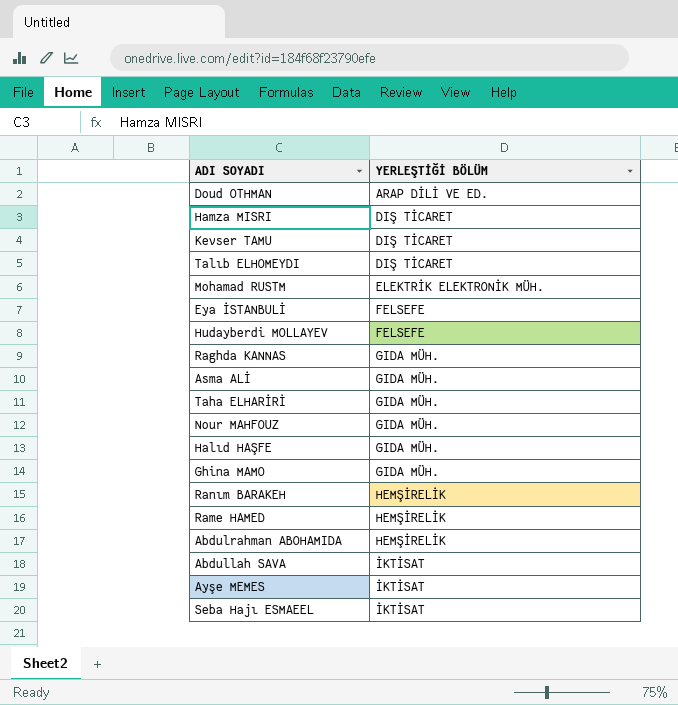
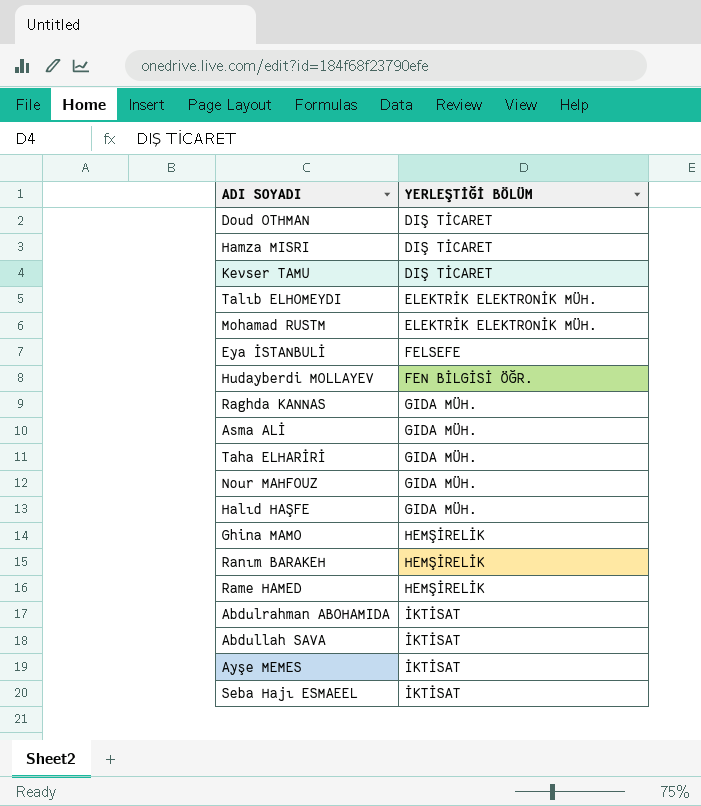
Doud OTHMAN | YERLEŞTİĞİ BÖLÜM: ARAP DİLİ VE ED. -> DIŞ TİCARET
Talıb ELHOMEYDI | YERLEŞTİĞİ BÖLÜM: DIŞ TİCARET -> ELEKTRİK ELEKTRONİK MÜH.
Hudayberdi MOLLAYEV | YERLEŞTİĞİ BÖLÜM: FELSEFE -> FEN BİLGİSİ ÖĞR.
Ghina MAMO | YERLEŞTİĞİ BÖLÜM: GIDA MÜH. -> HEMŞİRELİK
Abdulrahman ABOHAMIDA | YERLEŞTİĞİ BÖLÜM: HEMŞİRELİK -> İKTİSAT

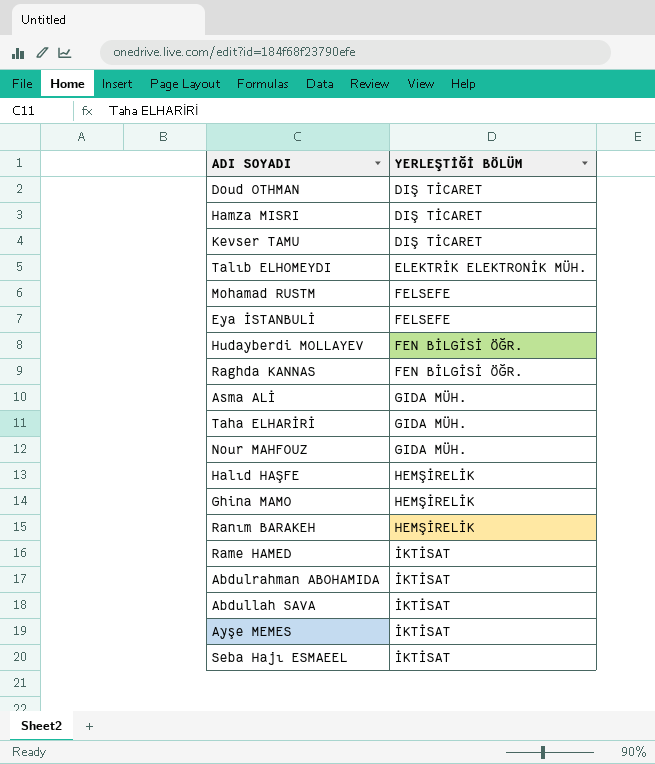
Mohamad RUSTM | YERLEŞTİĞİ BÖLÜM: ELEKTRİK ELEKTRONİK MÜH. -> FELSEFE
Raghda KANNAS | YERLEŞTİĞİ BÖLÜM: GIDA MÜH. -> FEN BİLGİSİ ÖĞR.
Halıd HAŞFE | YERLEŞTİĞİ BÖLÜM: GIDA MÜH. -> HEMŞİRELİK
Rame HAMED | YERLEŞTİĞİ BÖLÜM: HEMŞİRELİK -> İKTİSAT

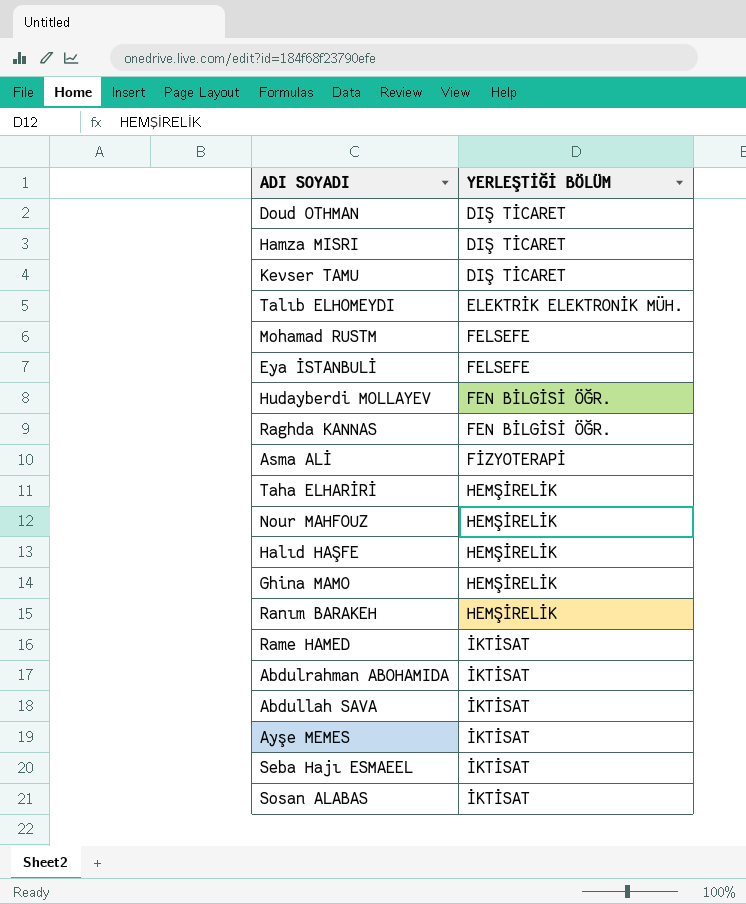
Asma ALİ | YERLEŞTİĞİ BÖLÜM: GIDA MÜH. -> FİZYOTERAPİ
Taha ELHARİRİ | YERLEŞTİĞİ BÖLÜM: GIDA MÜH. -> HEMŞİRELİK
Nour MAHFOUZ | YERLEŞTİĞİ BÖLÜM: GIDA MÜH. -> HEMŞİRELİK
row Sosan ALABAS: none -> İKTİSAT

